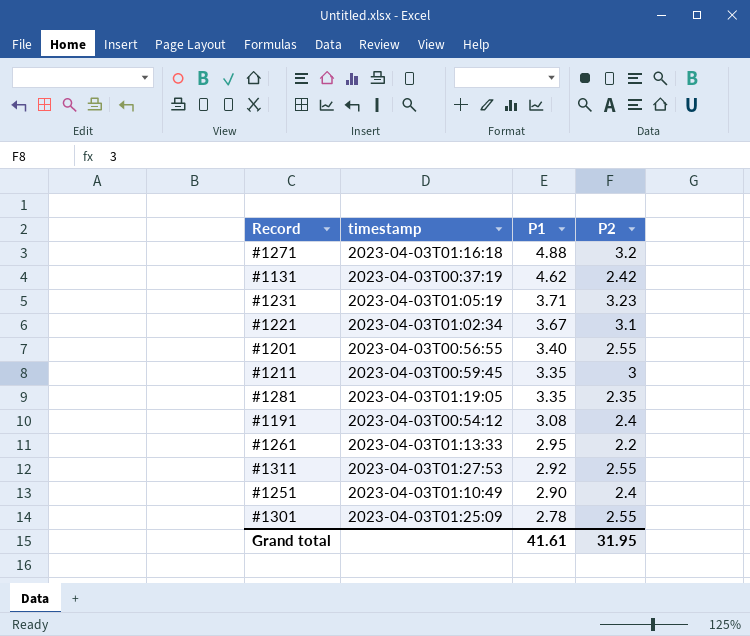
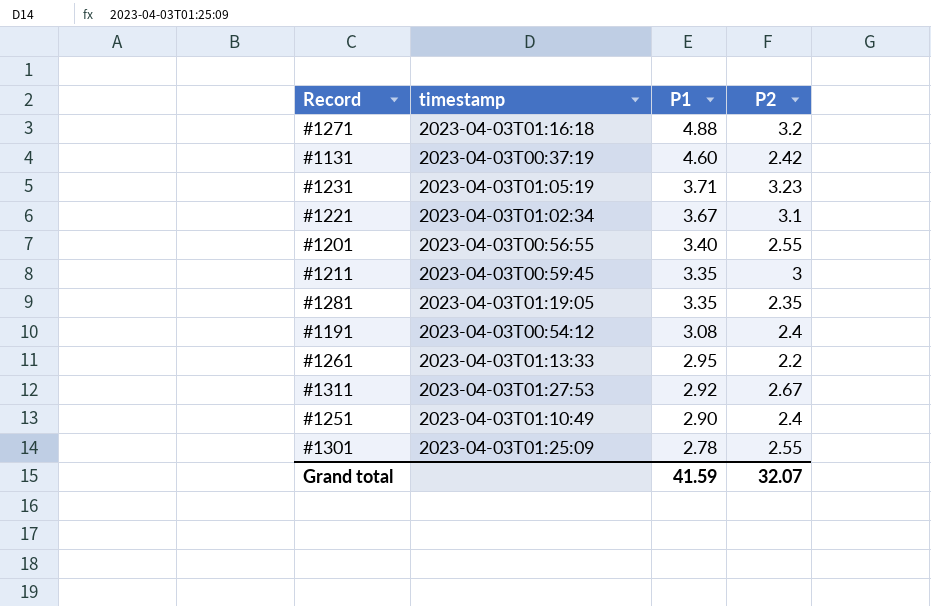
#1131 | P1: 4.62 -> 4.60
#1311 | P2: 2.55 -> 2.67
Grand total | P1: 41.61 -> 41.59
Grand total | P2: 31.95 -> 32.07

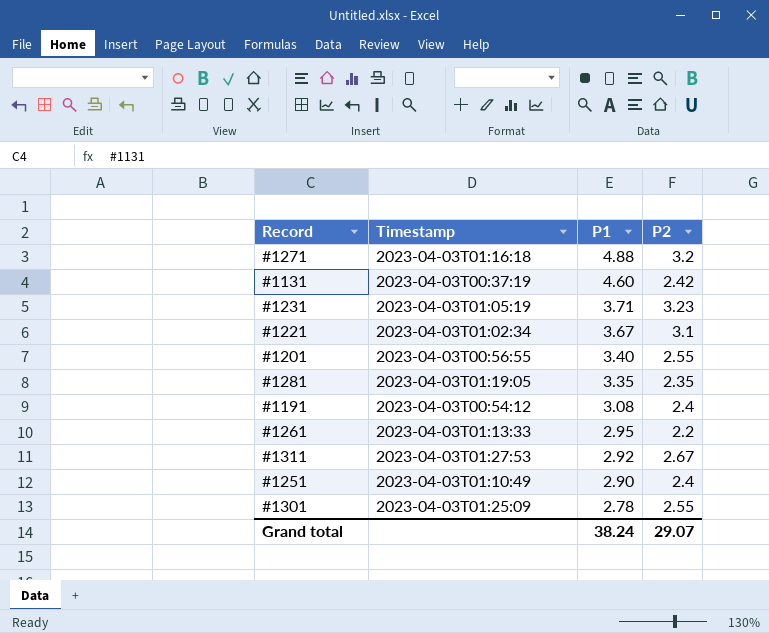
column name: timestamp -> Timestamp
row #1211: 2023-04-03T00:59:45 | 3.35 | 3 -> none
Grand total | P1: 41.59 -> 38.24
Grand total | P2: 32.07 -> 29.07

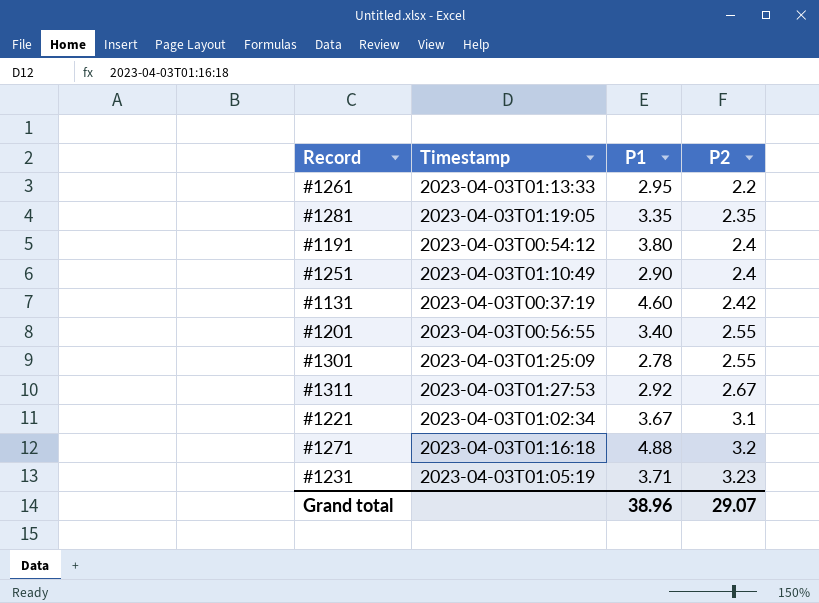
row order: P1 descending -> P2 ascending
#1191 | P1: 3.08 -> 3.80
Grand total | P1: 38.24 -> 38.96

